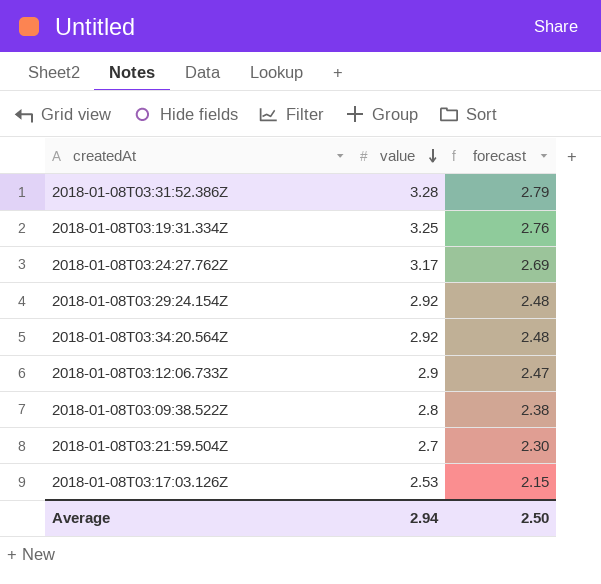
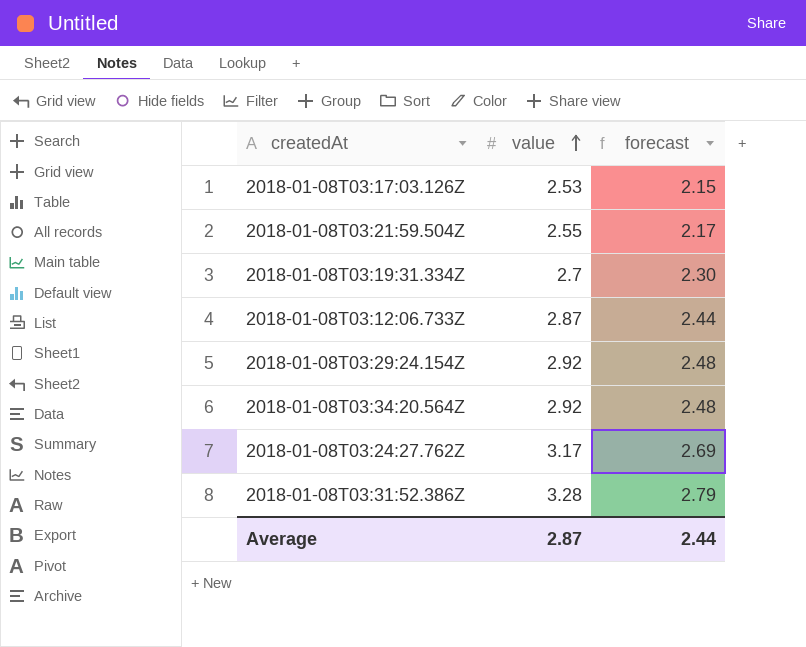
row order: value descending -> value ascending
row 2018-01-08T03:09:38.522Z: 2.8 | 2.38 -> none
2018-01-08T03:21:59.504Z | value: 2.7 -> 2.55
2018-01-08T03:21:59.504Z | forecast: 2.30 -> 2.17
2018-01-08T03:19:31.334Z | value: 3.25 -> 2.7
2018-01-08T03:19:31.334Z | forecast: 2.76 -> 2.30
2018-01-08T03:12:06.733Z | value: 2.9 -> 2.87
2018-01-08T03:12:06.733Z | forecast: 2.47 -> 2.44
Average | value: 2.94 -> 2.87
Average | forecast: 2.50 -> 2.44

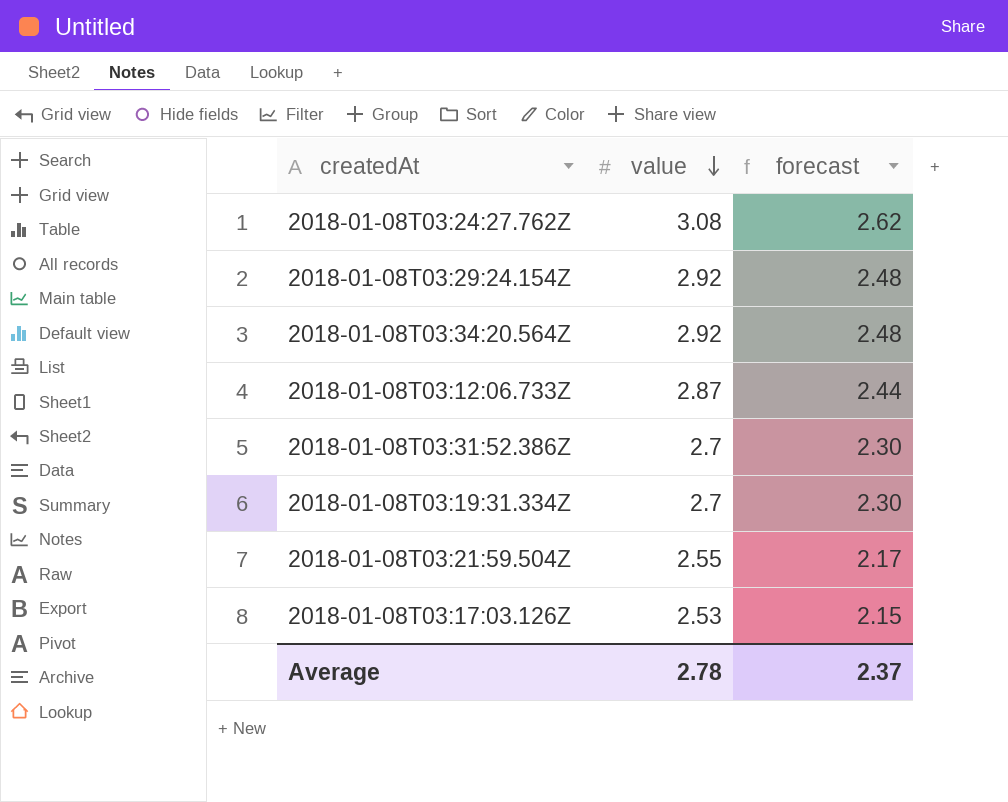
row order: value ascending -> value descending
2018-01-08T03:24:27.762Z | value: 3.17 -> 3.08
2018-01-08T03:24:27.762Z | forecast: 2.69 -> 2.62
2018-01-08T03:31:52.386Z | value: 3.28 -> 2.7
2018-01-08T03:31:52.386Z | forecast: 2.79 -> 2.30
Average | value: 2.87 -> 2.78
Average | forecast: 2.44 -> 2.37

